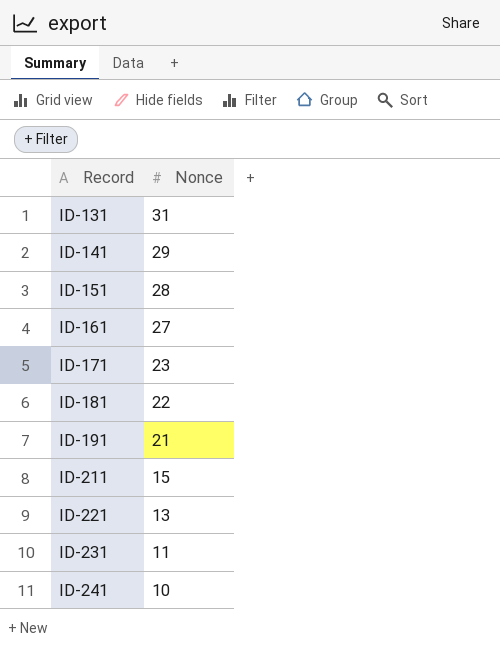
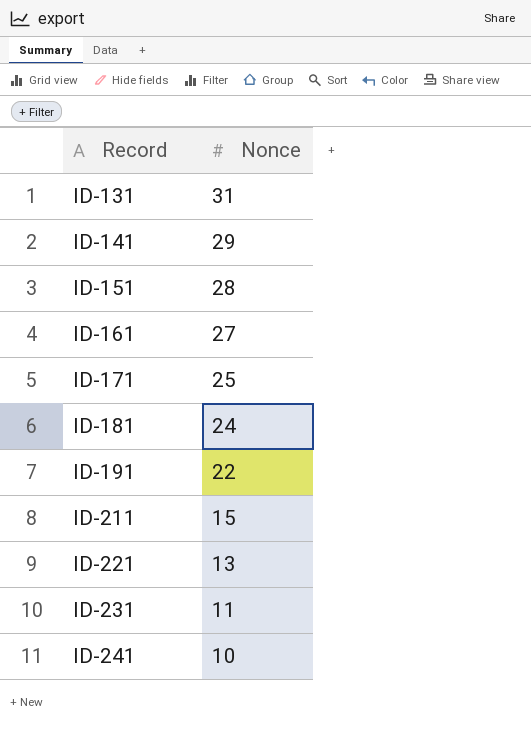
ID-171 | Nonce: 23 -> 25
ID-181 | Nonce: 22 -> 24
ID-191 | Nonce: 21 -> 22

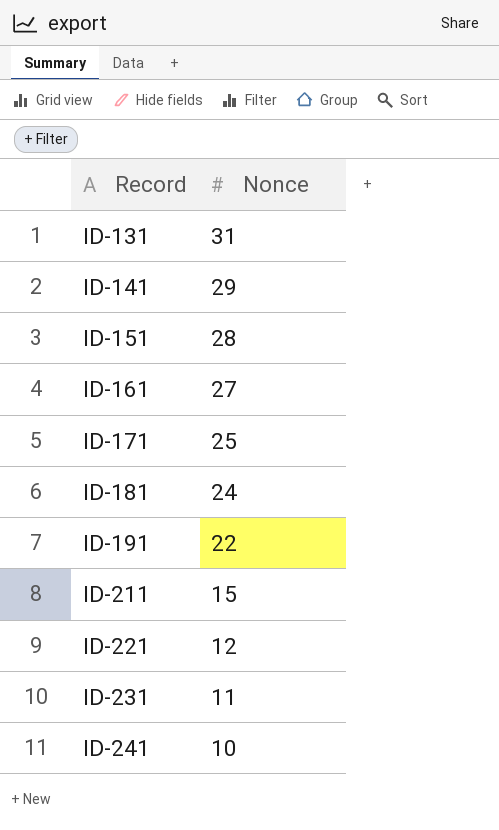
ID-221 | Nonce: 13 -> 12

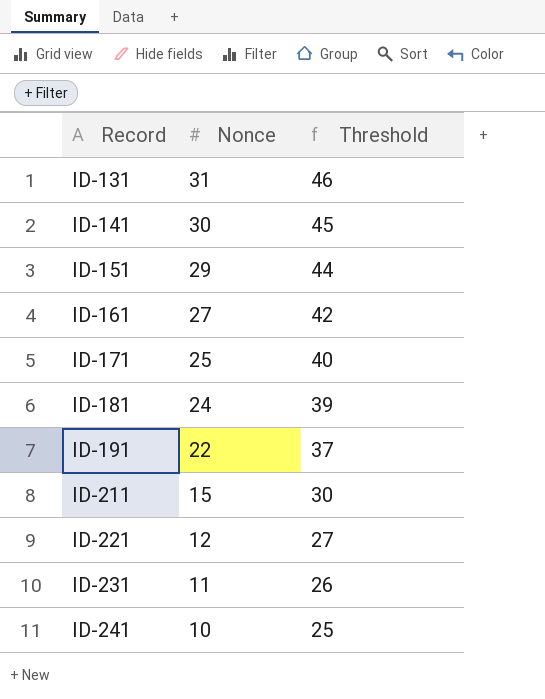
column Threshold | formula: none -> [Nonce] + 15
ID-141 | Nonce: 29 -> 30
ID-151 | Nonce: 28 -> 29

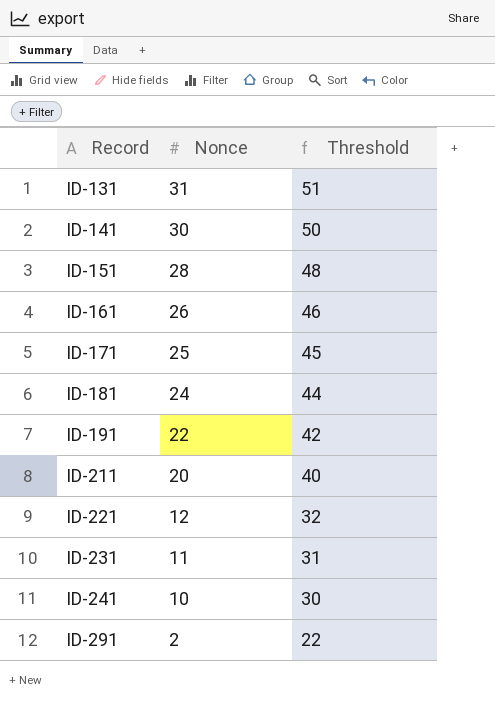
column Threshold | formula: [Nonce] + 15 -> [Nonce] + 20
ID-151 | Nonce: 29 -> 28
ID-161 | Nonce: 27 -> 26
ID-211 | Nonce: 15 -> 20
row ID-291: none -> 2 | 22

